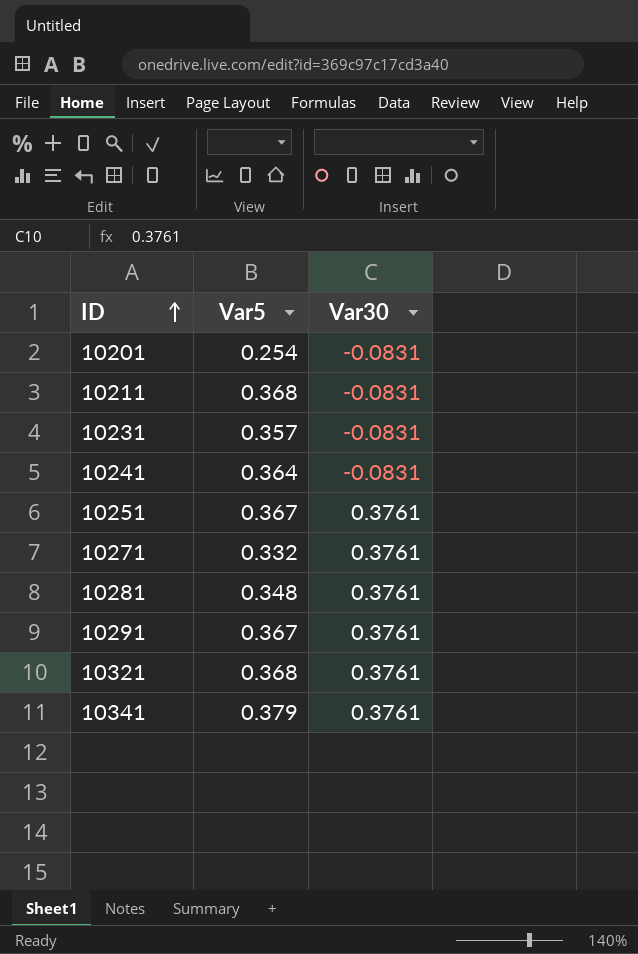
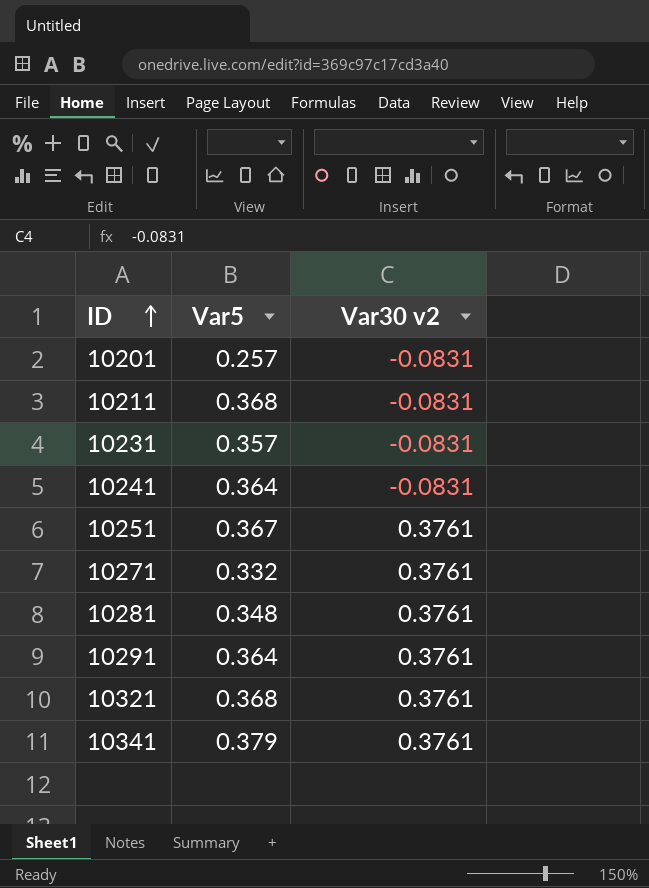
column name: Var30 -> Var30 v2
10201 | Var5: 0.254 -> 0.257
10291 | Var5: 0.367 -> 0.364

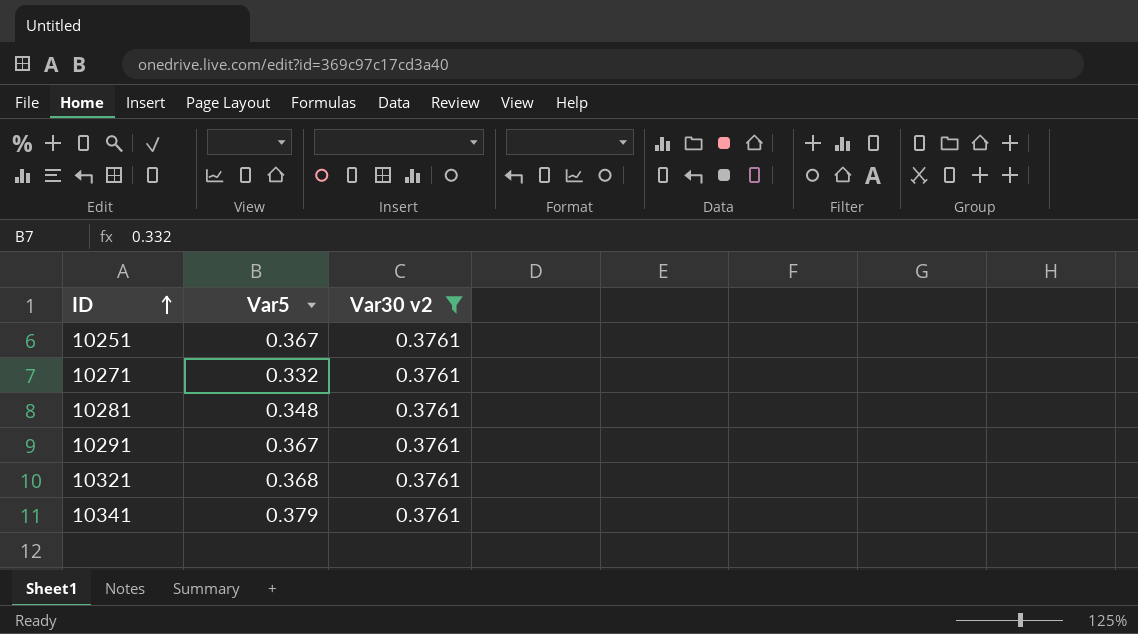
filter: none -> Var30 v2 = 0.3761
10291 | Var5: 0.364 -> 0.367

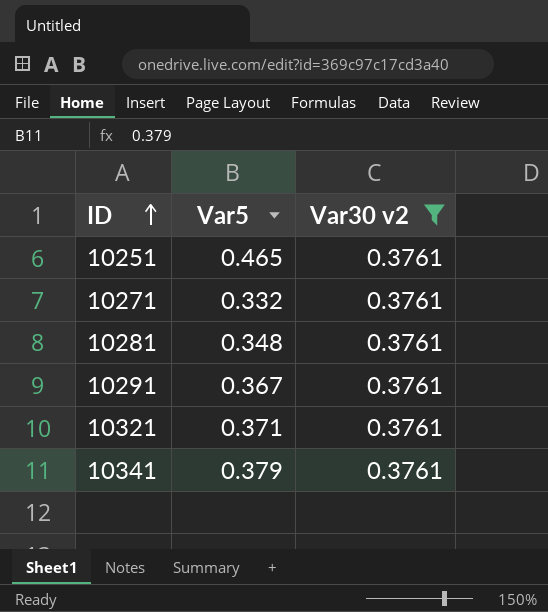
10251 | Var5: 0.367 -> 0.465
10321 | Var5: 0.368 -> 0.371

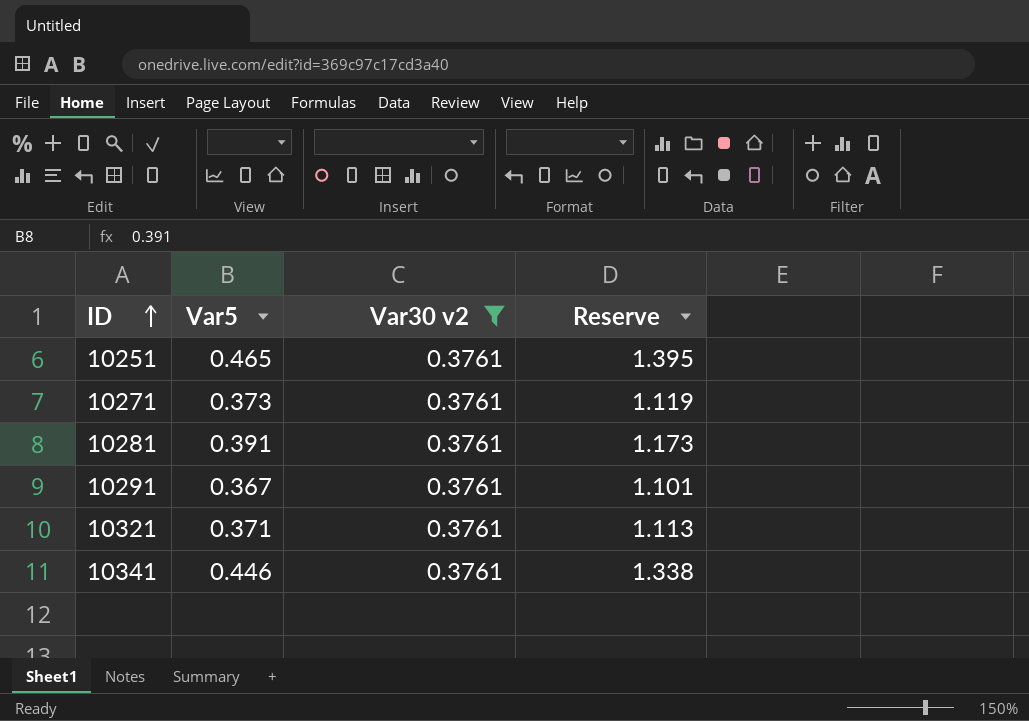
column Reserve | formula: none -> [Var5] * 3
10271 | Var5: 0.332 -> 0.373
10281 | Var5: 0.348 -> 0.391
10341 | Var5: 0.379 -> 0.446

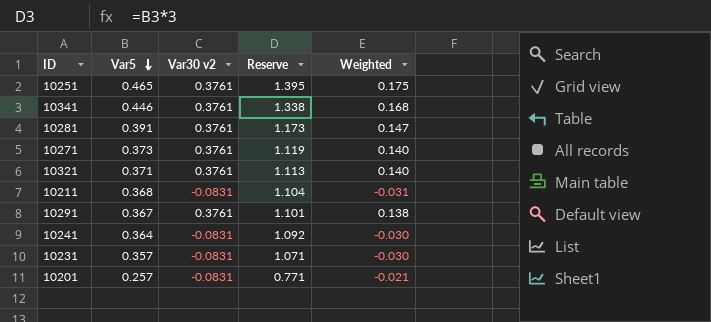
filter: Var30 v2 = 0.3761 -> none
row order: ID ascending -> Var5 descending
column Weighted | formula: none -> [Var5] * [Var30 v2]

